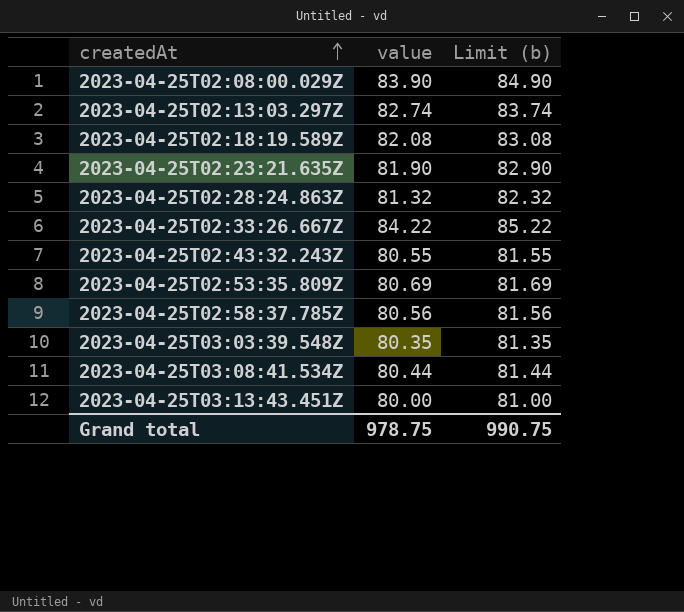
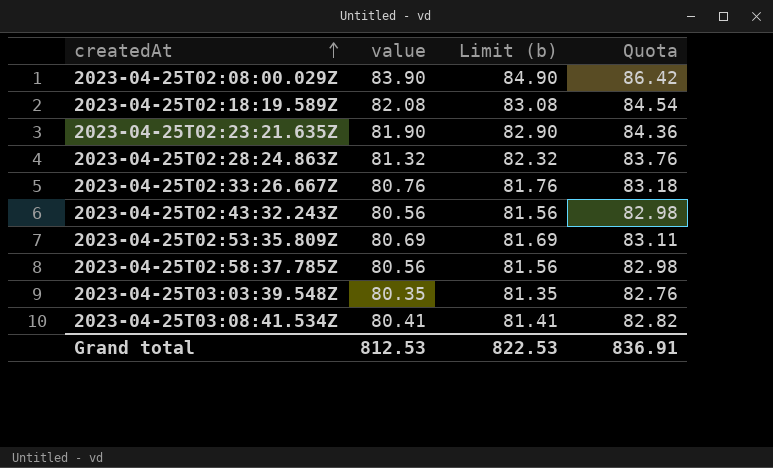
column Quota | formula: none -> [value] * 1.03
row 2023-04-25T02:13:03.297Z: 82.74 | 83.74 -> none
row 2023-04-25T03:13:43.451Z: 80.00 | 81.00 -> none
2023-04-25T02:33:26.667Z | value: 84.22 -> 80.76
2023-04-25T02:33:26.667Z | Limit (b): 85.22 -> 81.76
2023-04-25T02:43:32.243Z | value: 80.55 -> 80.56
2023-04-25T02:43:32.243Z | Limit (b): 81.55 -> 81.56
2023-04-25T03:08:41.534Z | value: 80.44 -> 80.41
2023-04-25T03:08:41.534Z | Limit (b): 81.44 -> 81.41
Grand total | value: 978.75 -> 812.53
Grand total | Limit (b): 990.75 -> 822.53

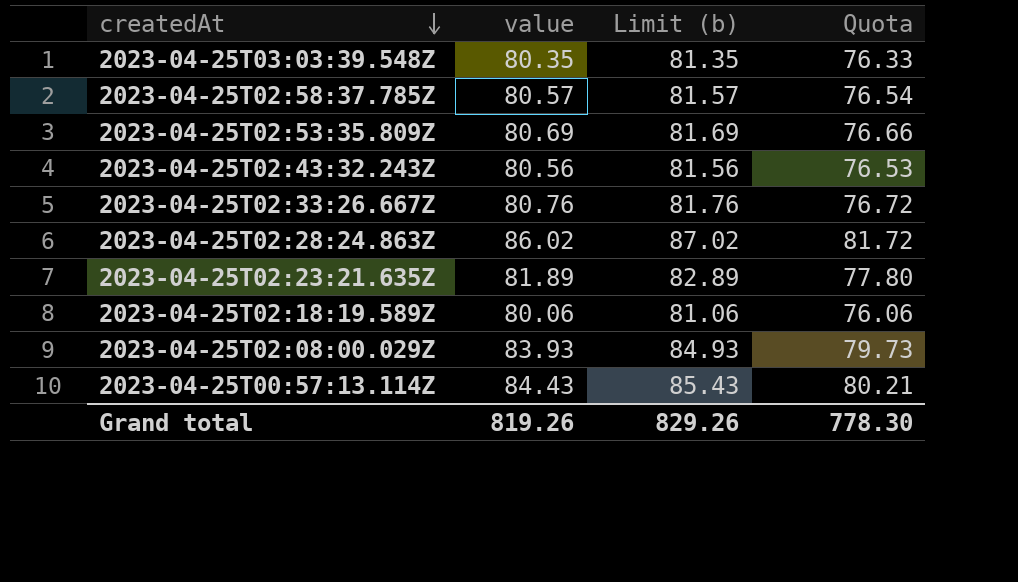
row order: createdAt ascending -> createdAt descending
column Quota | formula: [value] * 1.03 -> [value] * 0.95
row 2023-04-25T03:08:41.534Z: 80.41 | 81.41 | 82.82 -> none
2023-04-25T02:58:37.785Z | value: 80.56 -> 80.57
2023-04-25T02:58:37.785Z | Limit (b): 81.56 -> 81.57
2023-04-25T02:28:24.863Z | value: 81.32 -> 86.02
2023-04-25T02:28:24.863Z | Limit (b): 82.32 -> 87.02
2023-04-25T02:23:21.635Z | value: 81.90 -> 81.89
2023-04-25T02:23:21.635Z | Limit (b): 82.90 -> 82.89
2023-04-25T02:18:19.589Z | value: 82.08 -> 80.06
2023-04-25T02:18:19.589Z | Limit (b): 83.08 -> 81.06
2023-04-25T02:08:00.029Z | value: 83.90 -> 83.93
2023-04-25T02:08:00.029Z | Limit (b): 84.90 -> 84.93
row 2023-04-25T00:57:13.114Z: none -> 84.43 | 85.43 | 80.21
Grand total | value: 812.53 -> 819.26
Grand total | Limit (b): 822.53 -> 829.26
Grand total | Quota: 836.91 -> 778.30

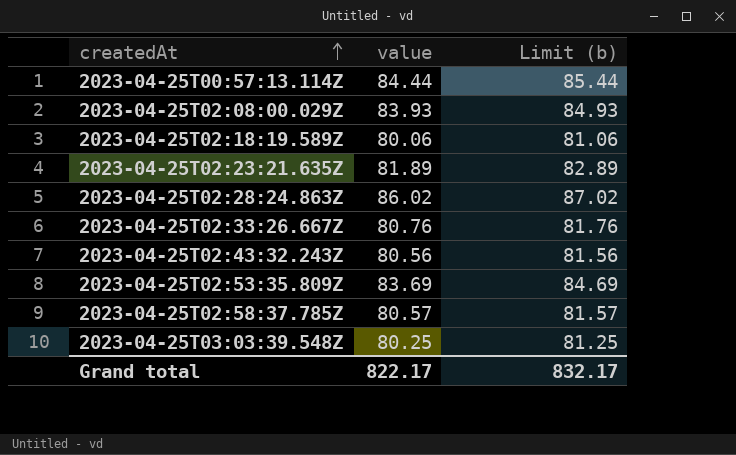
row order: createdAt descending -> createdAt ascending
column Quota | formula: [value] * 0.95 -> none
2023-04-25T00:57:13.114Z | value: 84.43 -> 84.44
2023-04-25T00:57:13.114Z | Limit (b): 85.43 -> 85.44
2023-04-25T02:53:35.809Z | value: 80.69 -> 83.69
2023-04-25T02:53:35.809Z | Limit (b): 81.69 -> 84.69
2023-04-25T03:03:39.548Z | value: 80.35 -> 80.25
2023-04-25T03:03:39.548Z | Limit (b): 81.35 -> 81.25
Grand total | value: 819.26 -> 822.17
Grand total | Limit (b): 829.26 -> 832.17

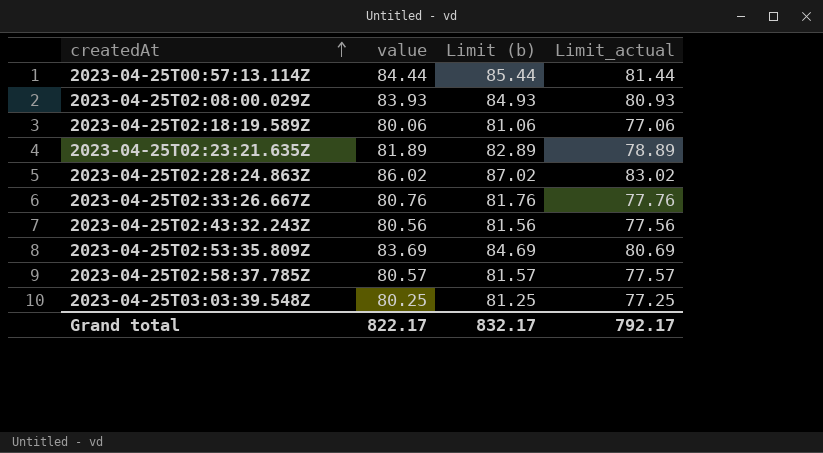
column Limit_actual | formula: none -> [value] - 3

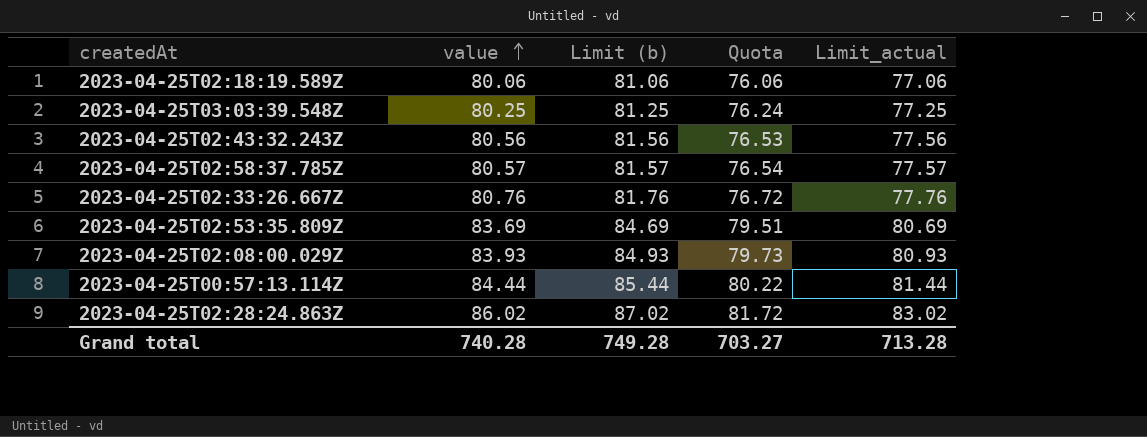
row order: createdAt ascending -> value ascending
column Quota | formula: none -> [value] * 0.95
row 2023-04-25T02:23:21.635Z: 81.89 | 82.89 | 78.89 -> none
Grand total | value: 822.17 -> 740.28
Grand total | Limit (b): 832.17 -> 749.28
Grand total | Limit_actual: 792.17 -> 713.28

